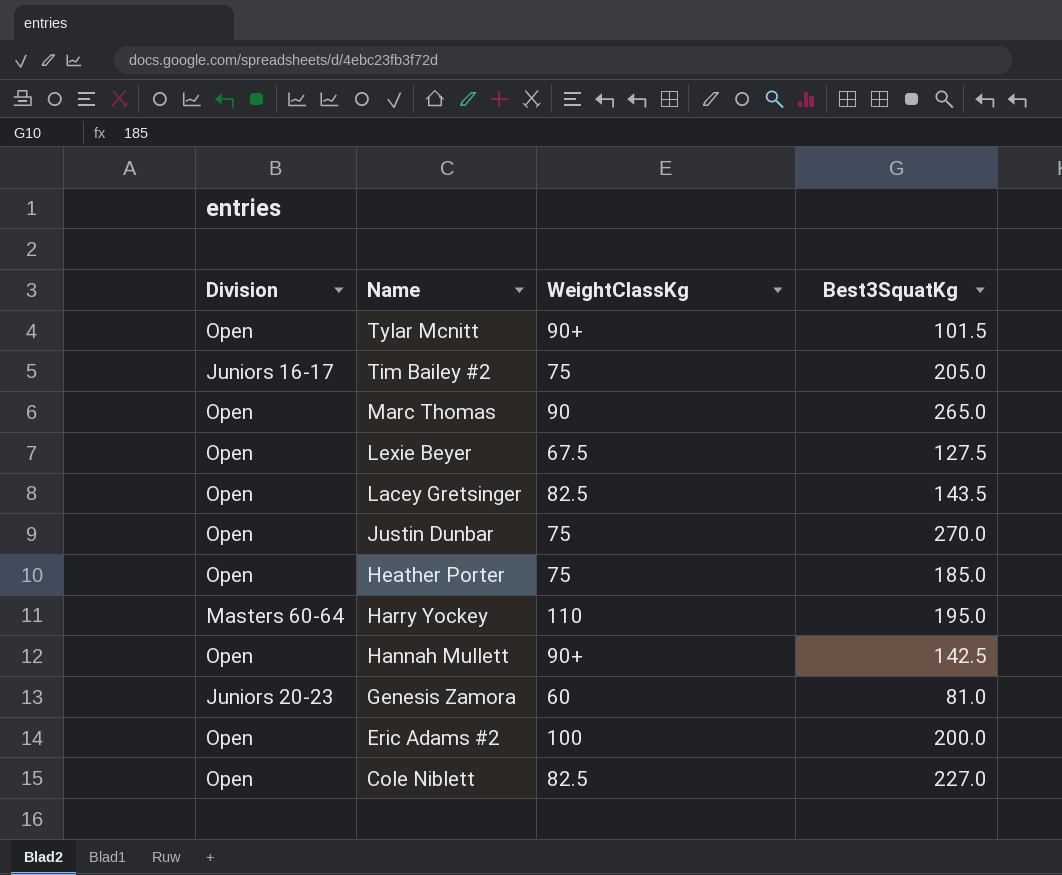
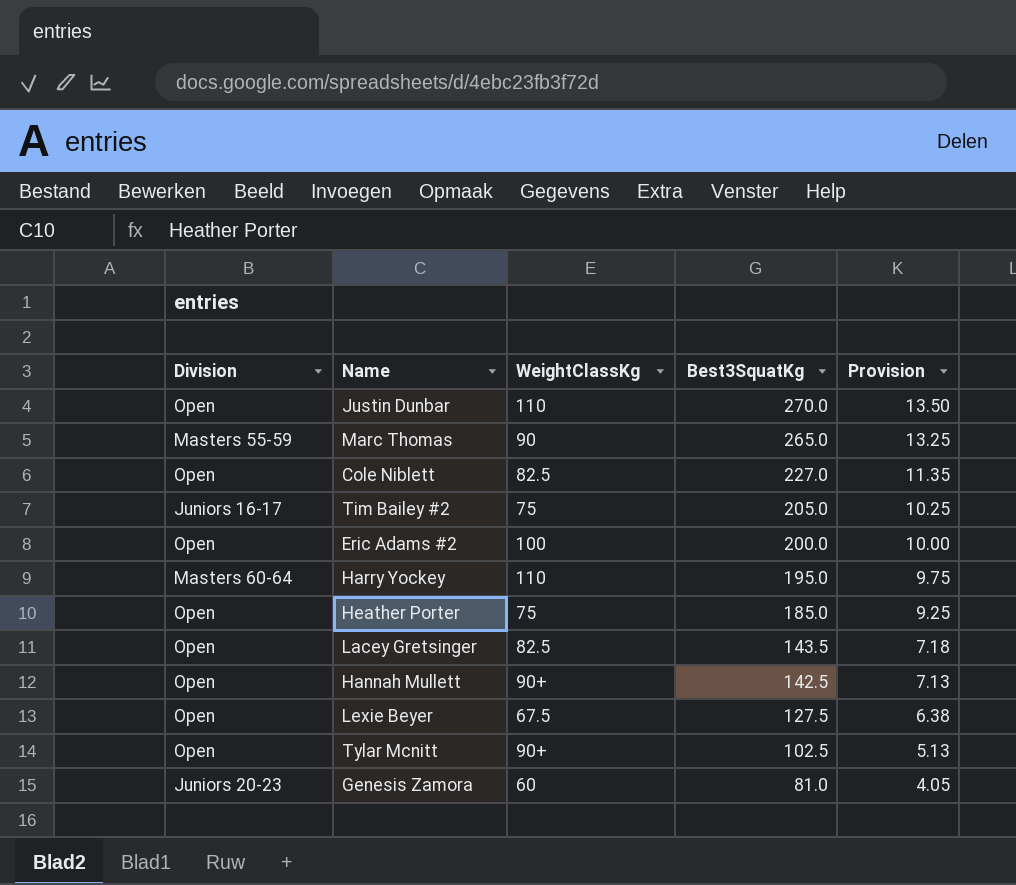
row order: Name descending -> Best3SquatKg descending
column Provision | formula: none -> [Best3SquatKg] * 0.05
Justin Dunbar | WeightClassKg: 75 -> 110
Marc Thomas | Division: Open -> Masters 55-59
Tylar Mcnitt | Best3SquatKg: 101.5 -> 102.5

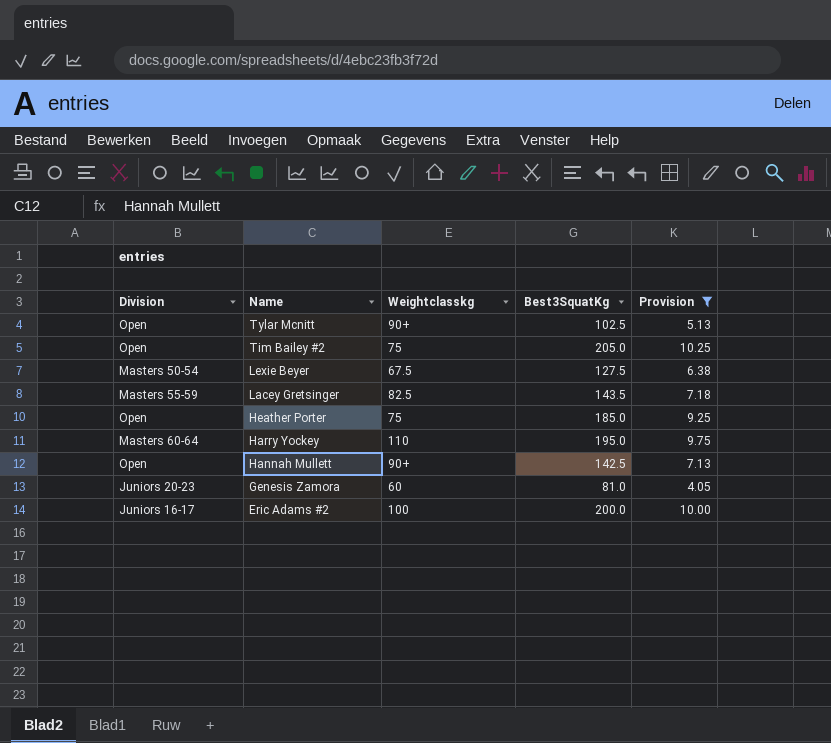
filter: none -> Provision <= 10.25
row order: Best3SquatKg descending -> Name descending
column name: WeightClassKg -> Weightclasskg
Tim Bailey #2 | Division: Juniors 16-17 -> Open
Lexie Beyer | Division: Open -> Masters 50-54
Lacey Gretsinger | Division: Open -> Masters 55-59
Eric Adams #2 | Division: Open -> Juniors 16-17

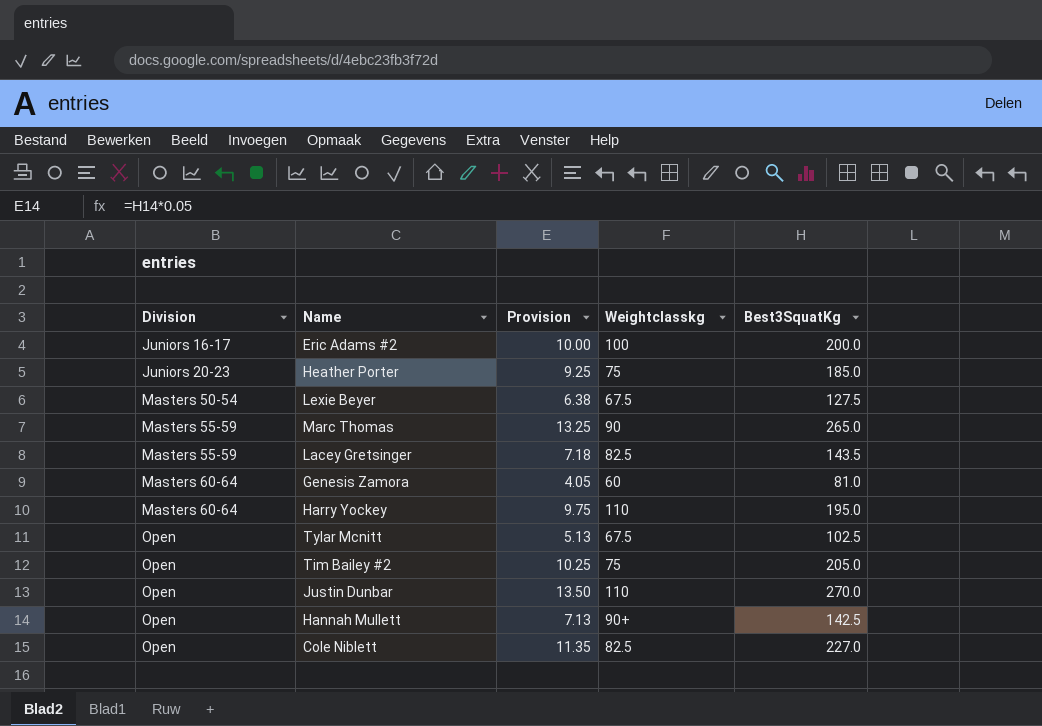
filter: Provision <= 10.25 -> none
row order: Name descending -> Division ascending
column Provision | position: 5 -> 3
Heather Porter | Division: Open -> Juniors 20-23
Genesis Zamora | Division: Juniors 20-23 -> Masters 60-64
Tylar Mcnitt | Weightclasskg: 90+ -> 67.5

